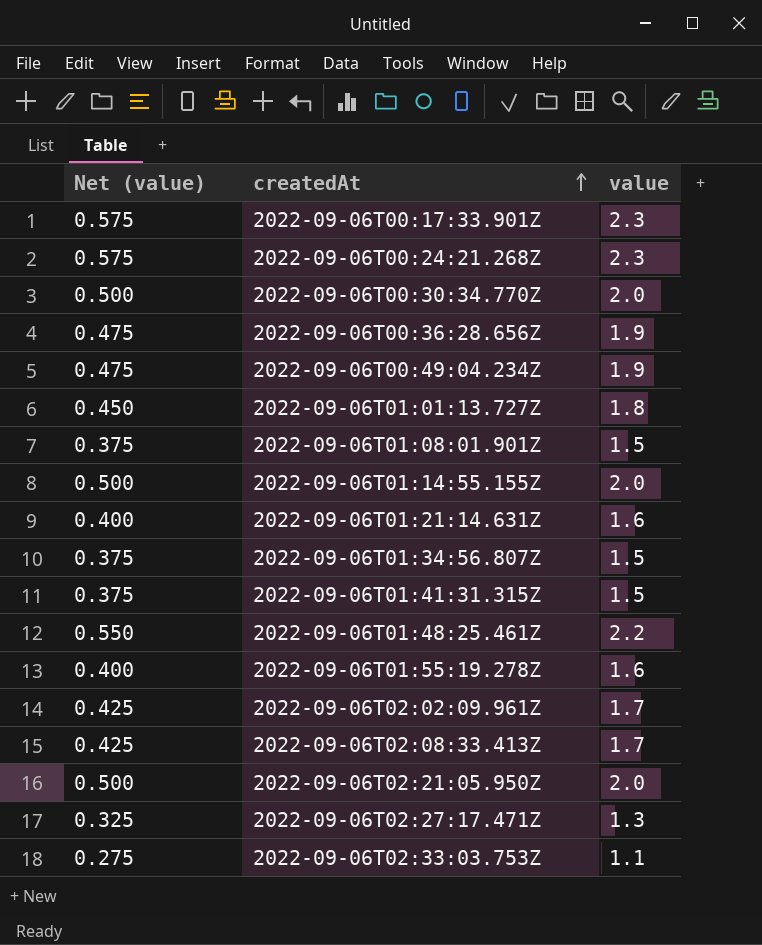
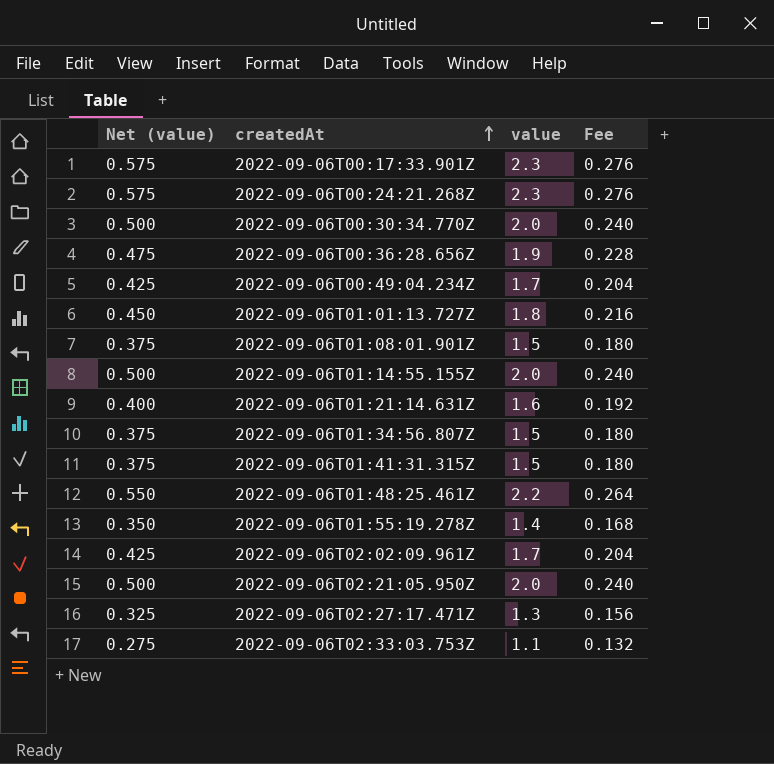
column Fee | formula: none -> [value] * 0.12
row 2022-09-06T02:08:33.413Z: 0.425 | 1.7 -> none
2022-09-06T00:49:04.234Z | Net (value): 0.475 -> 0.425
2022-09-06T00:49:04.234Z | value: 1.9 -> 1.7
2022-09-06T01:55:19.278Z | Net (value): 0.400 -> 0.350
2022-09-06T01:55:19.278Z | value: 1.6 -> 1.4

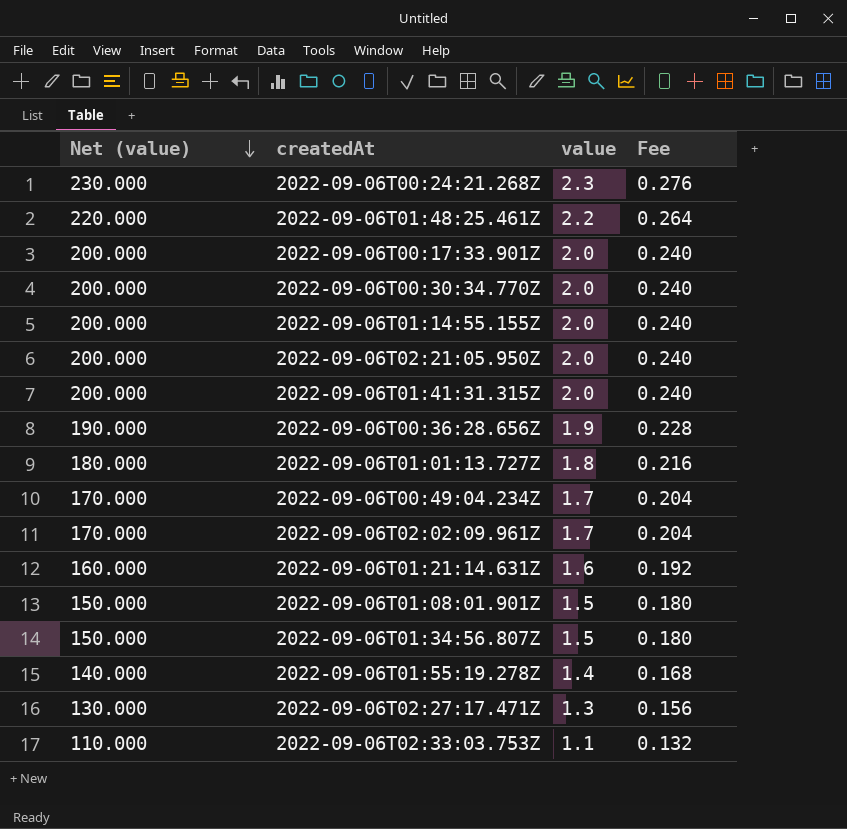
row order: createdAt ascending -> Net (value) descending
column Net (value) | formula: [value] * 0.25 -> [value] * 100
2022-09-06T00:17:33.901Z | value: 2.3 -> 2.0
2022-09-06T00:17:33.901Z | Fee: 0.276 -> 0.240
2022-09-06T01:41:31.315Z | value: 1.5 -> 2.0
2022-09-06T01:41:31.315Z | Fee: 0.180 -> 0.240

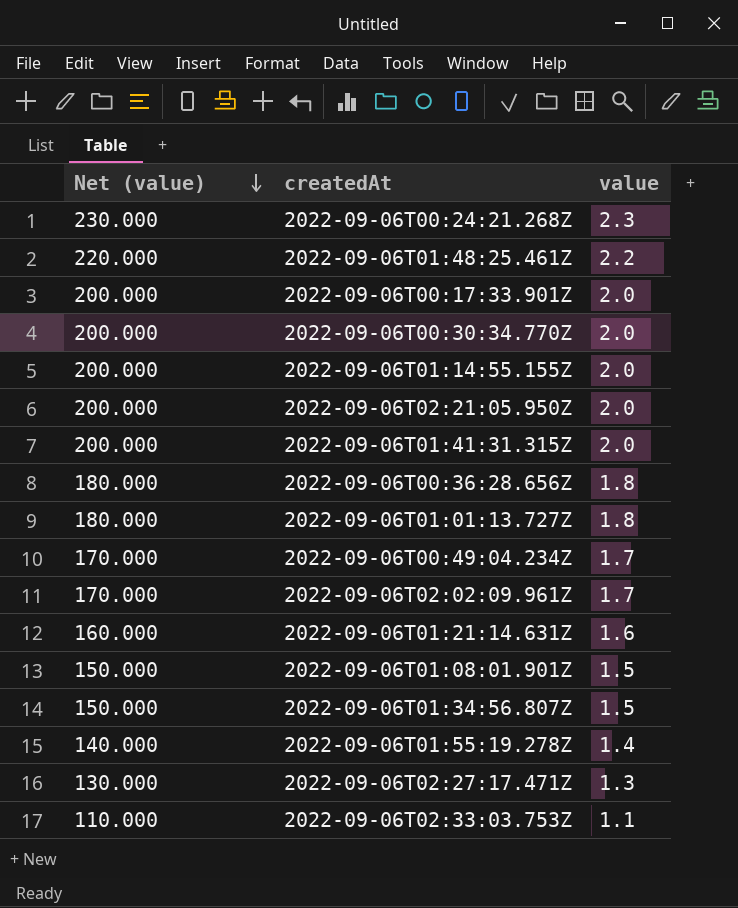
column Fee | formula: [value] * 0.12 -> none
2022-09-06T00:36:28.656Z | Net (value): 190.000 -> 180.000
2022-09-06T00:36:28.656Z | value: 1.9 -> 1.8

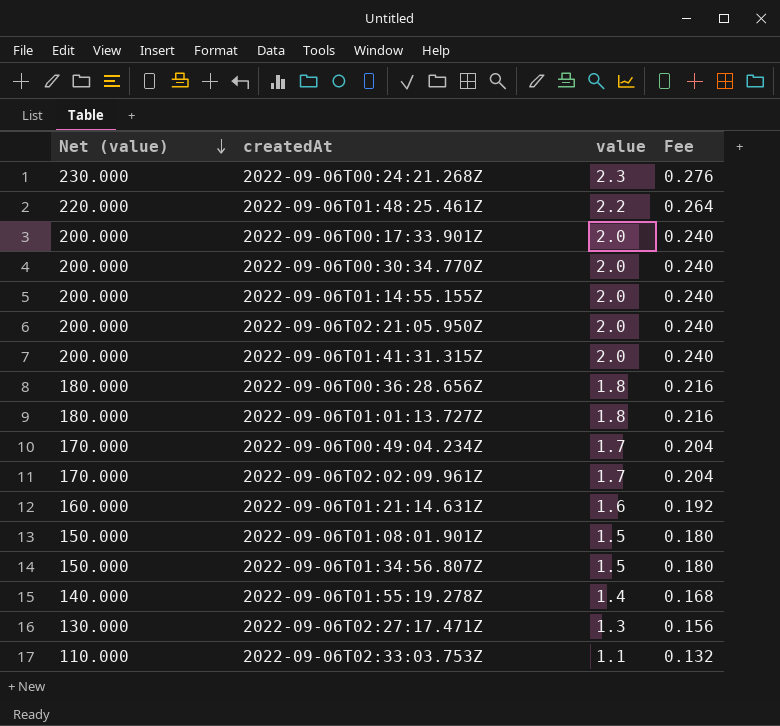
column Fee | formula: none -> [value] * 0.12

